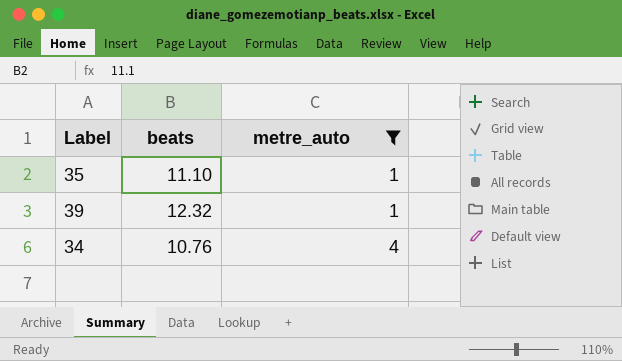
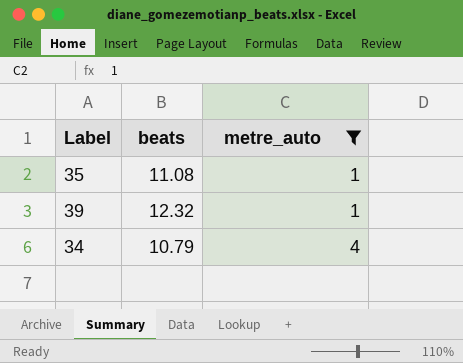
35 | beats: 11.10 -> 11.08
34 | beats: 10.76 -> 10.79

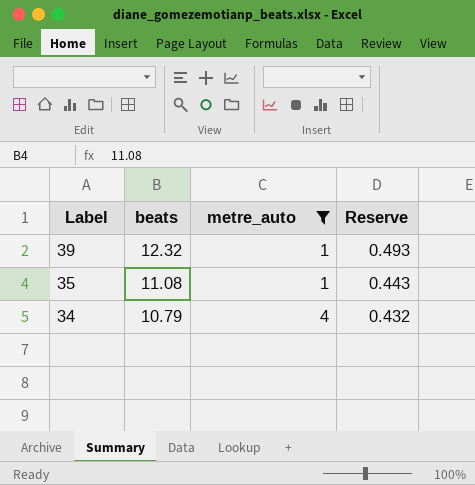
row order: metre_auto ascending -> Label descending
column Reserve | formula: none -> [beats] * 0.04

